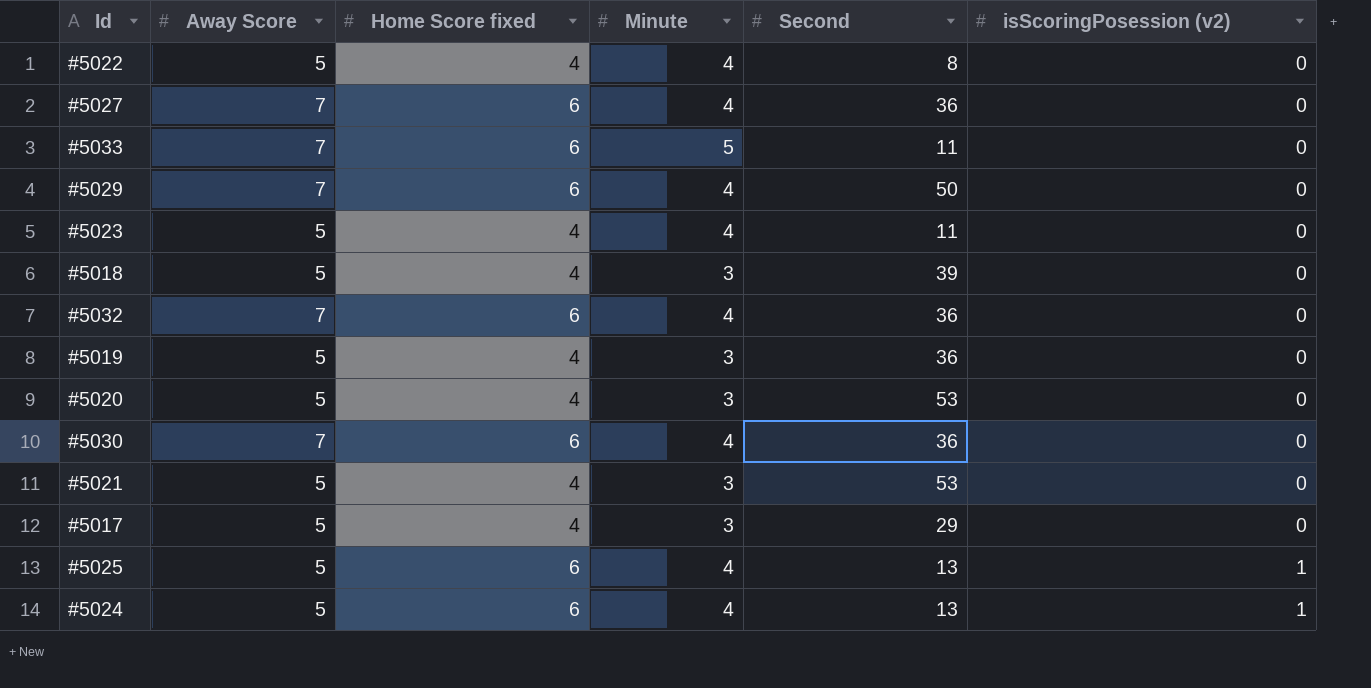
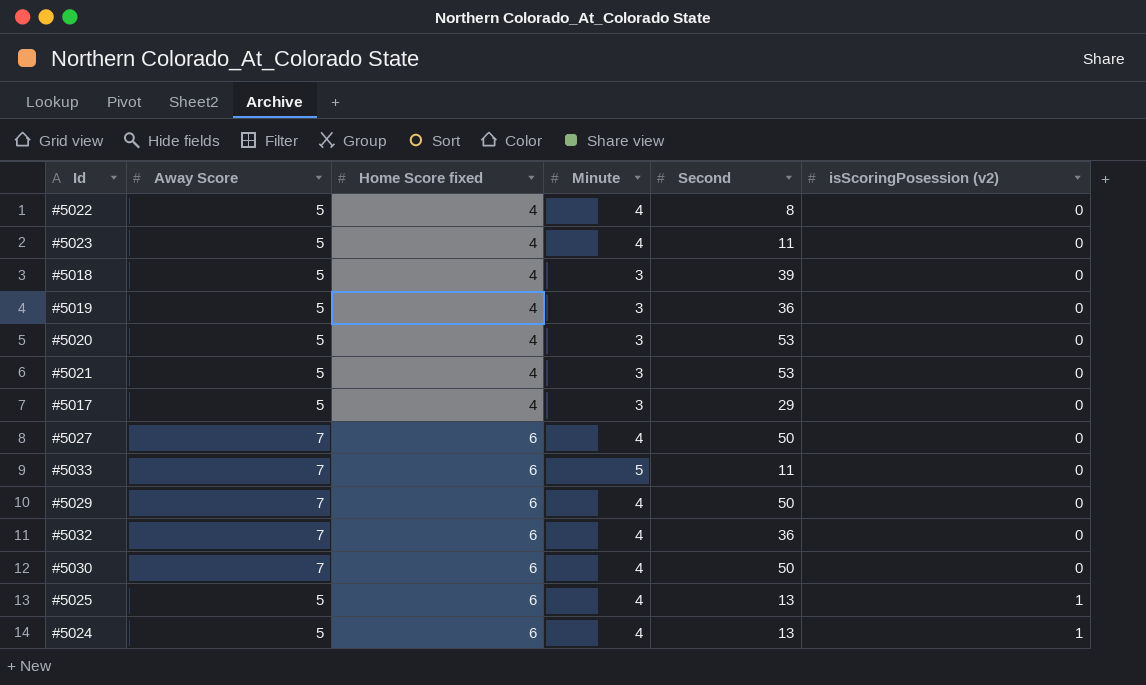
row order: isScoringPosession (v2) ascending -> Home Score fixed ascending
#5027 | Second: 36 -> 50
#5030 | Second: 36 -> 50

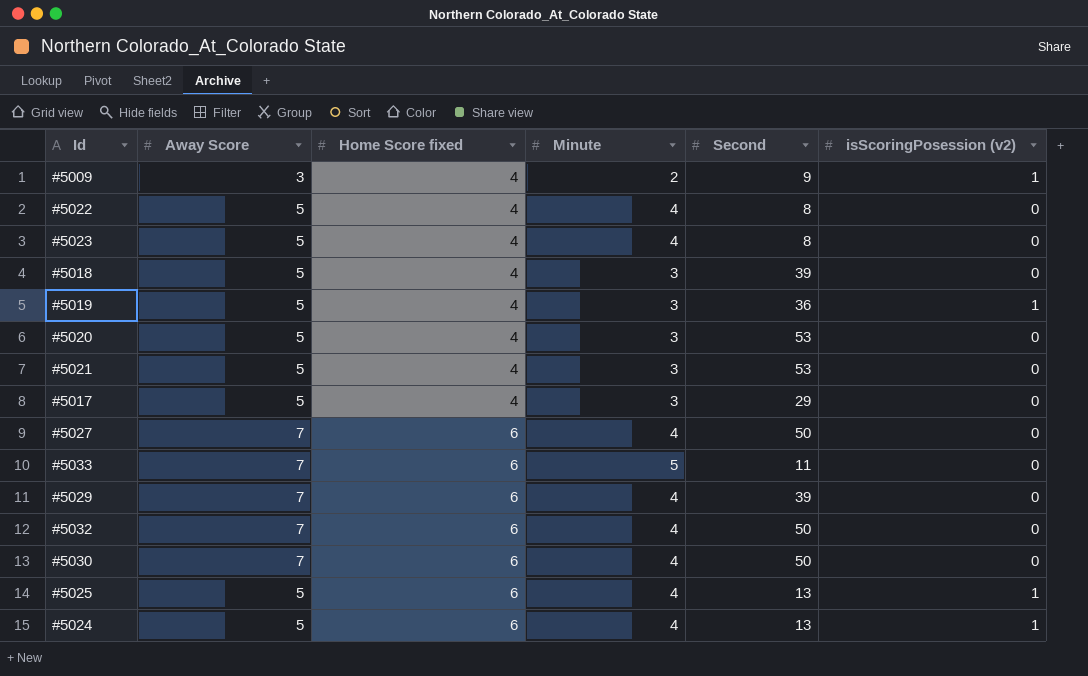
row #5009: none -> 3 | 4 | 2 | 9 | 1
#5023 | Second: 11 -> 8
#5019 | isScoringPosession (v2): 0 -> 1
#5029 | Second: 50 -> 39
#5032 | Second: 36 -> 50

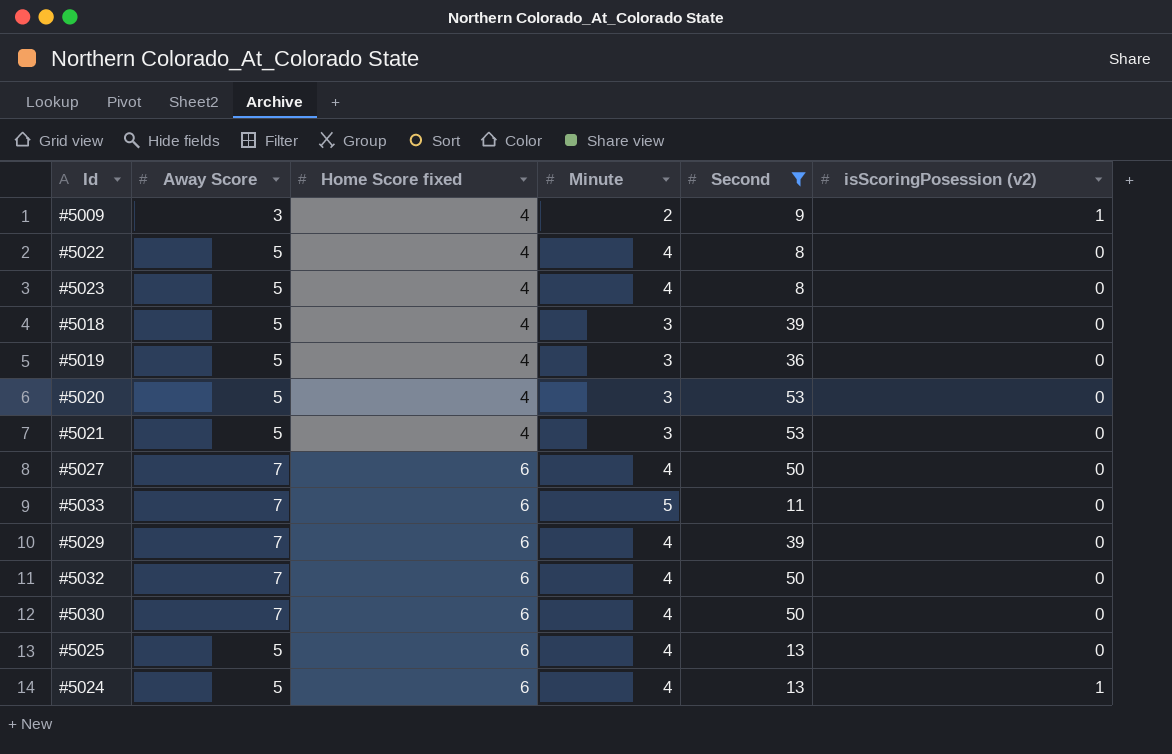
filter: none -> Second != 29
#5019 | isScoringPosession (v2): 1 -> 0
#5025 | isScoringPosession (v2): 1 -> 0

